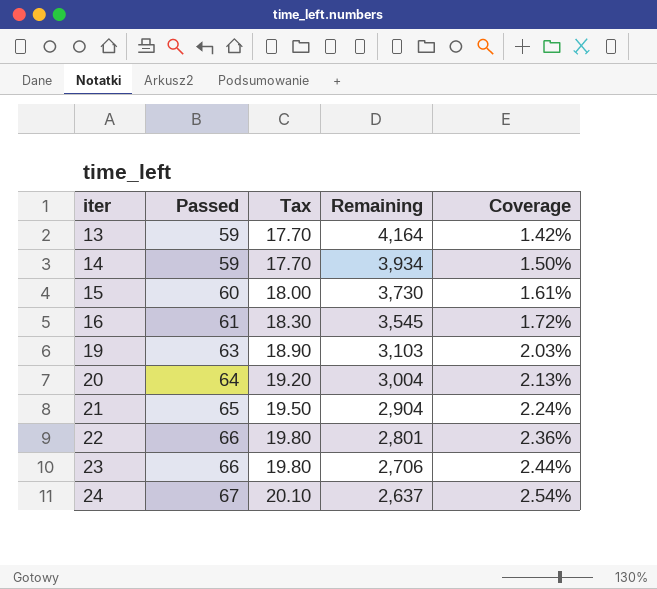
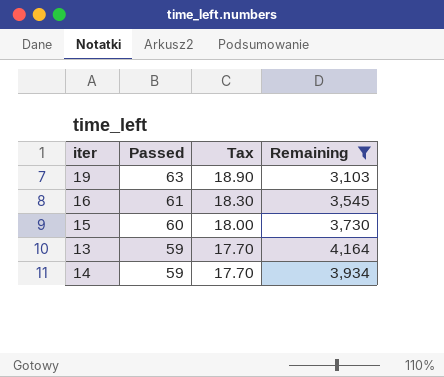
filter: none -> Remaining >= 3,103
row order: iter ascending -> Passed descending
column Coverage | formula: [Passed] / [Remaining] -> none

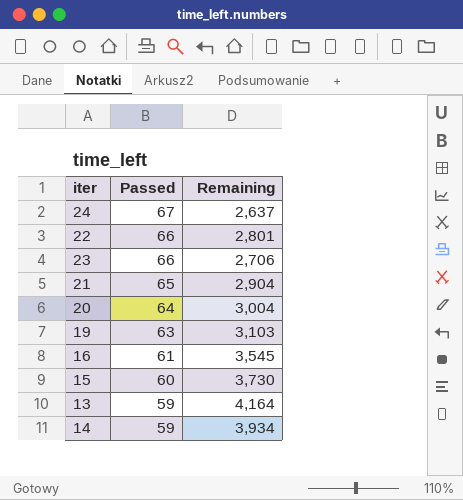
filter: Remaining >= 3,103 -> none
column Tax | formula: [Passed] * 0.3 -> none

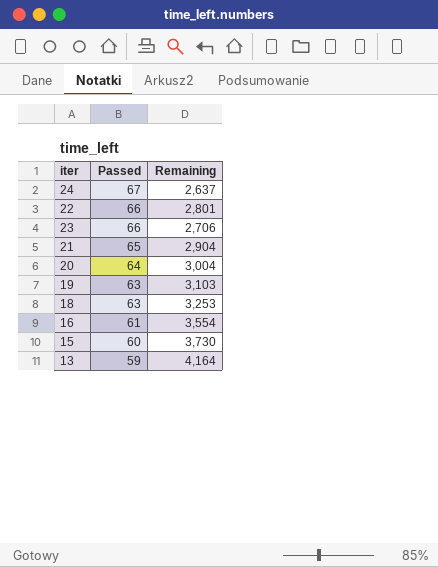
row 14: 59 | 3,934 -> none
row 18: none -> 63 | 3,253
16 | Remaining: 3,545 -> 3,554

